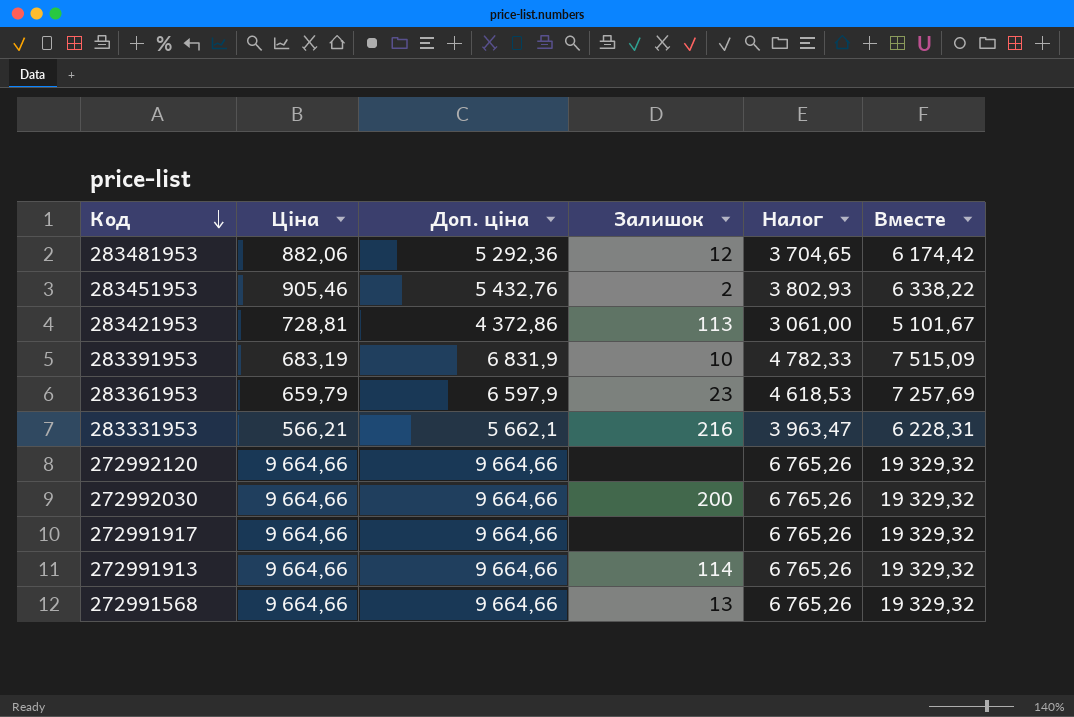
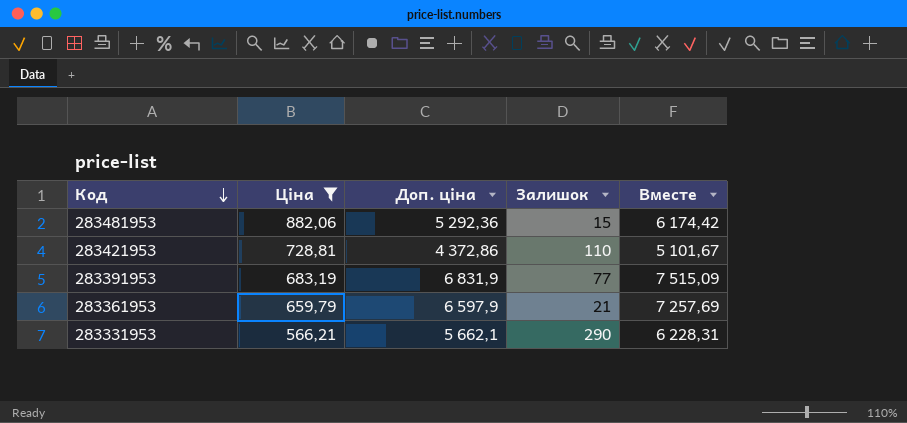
filter: none -> Ціна <= 882,06
column Налог | formula: [Доп. ціна] * 0,7 -> none
283481953 | Залишок: 12 -> 15
283421953 | Залишок: 113 -> 110
283391953 | Залишок: 10 -> 77
283361953 | Залишок: 23 -> 21
283331953 | Залишок: 216 -> 290

